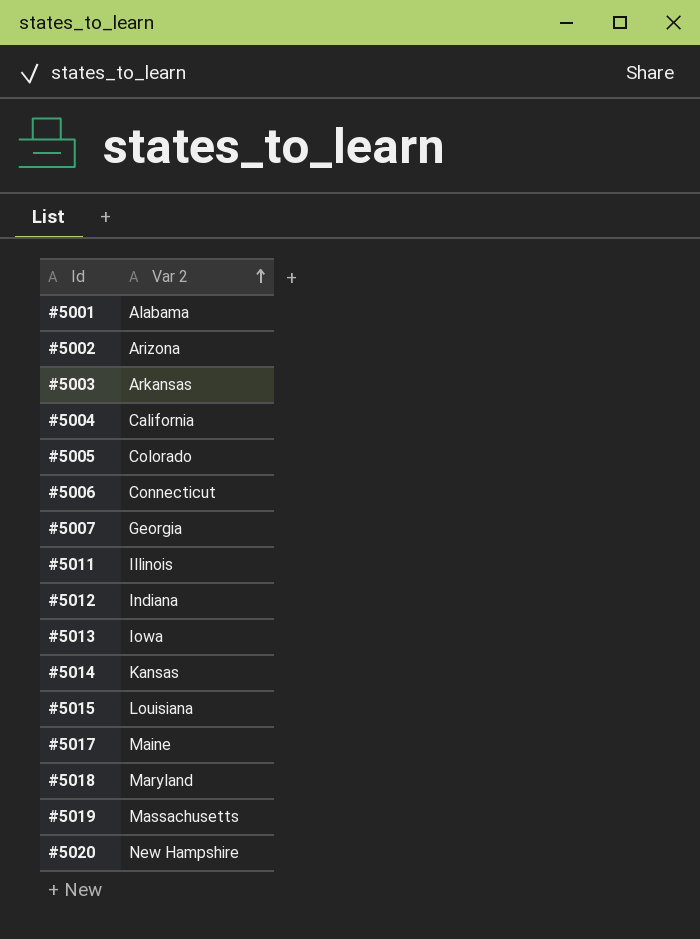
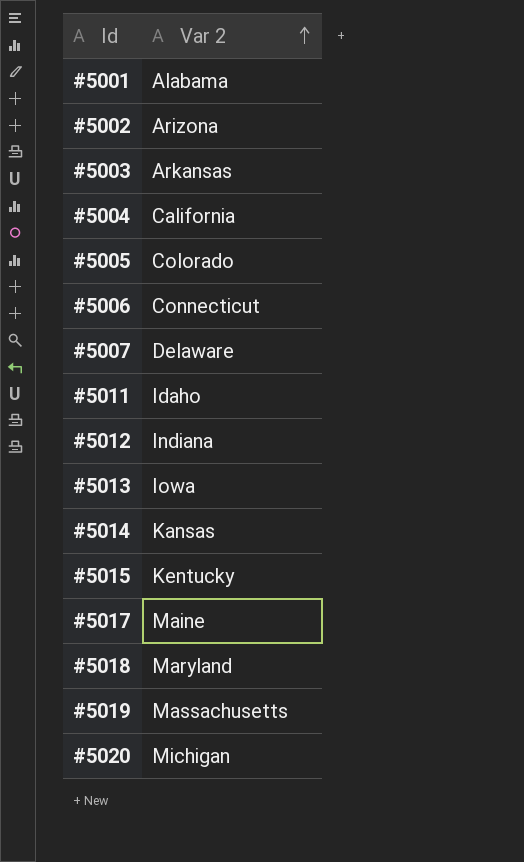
#5007 | Var 2: Georgia -> Delaware
#5011 | Var 2: Illinois -> Idaho
#5015 | Var 2: Louisiana -> Kentucky
#5020 | Var 2: New Hampshire -> Michigan

